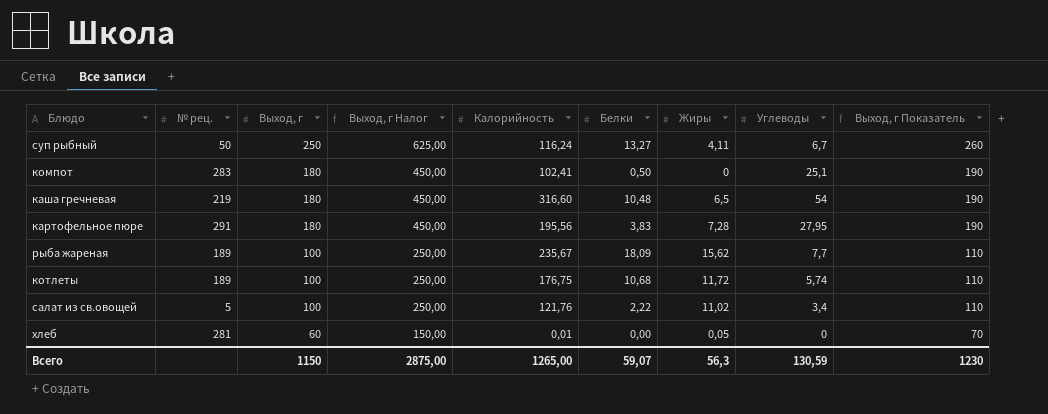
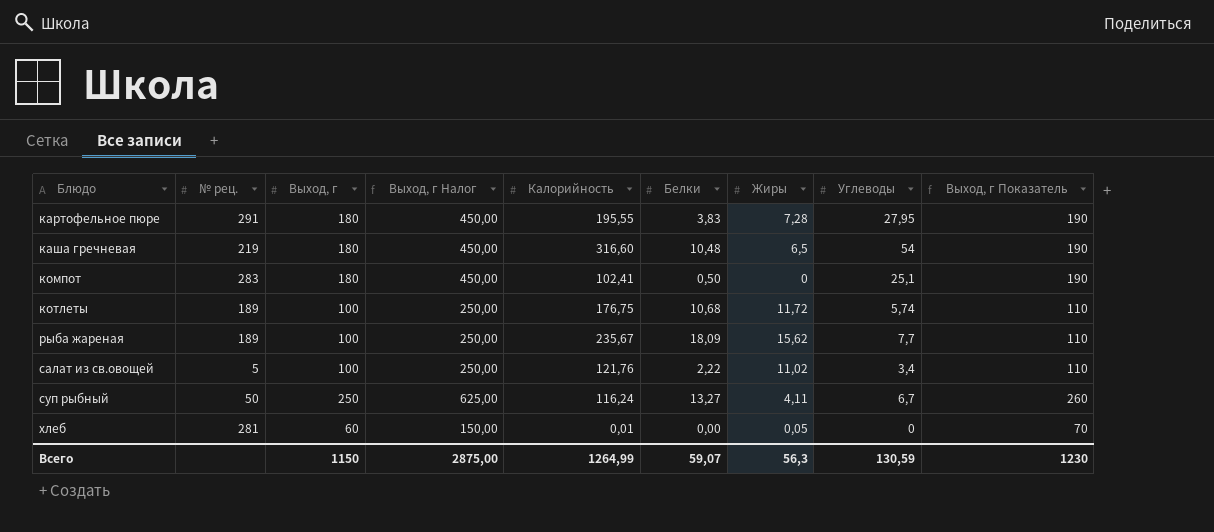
row order: Выход, г descending -> Блюдо ascending
картофельное пюре | Калорийность: 195,56 -> 195,55
Всего | Калорийность: 1265,00 -> 1264,99

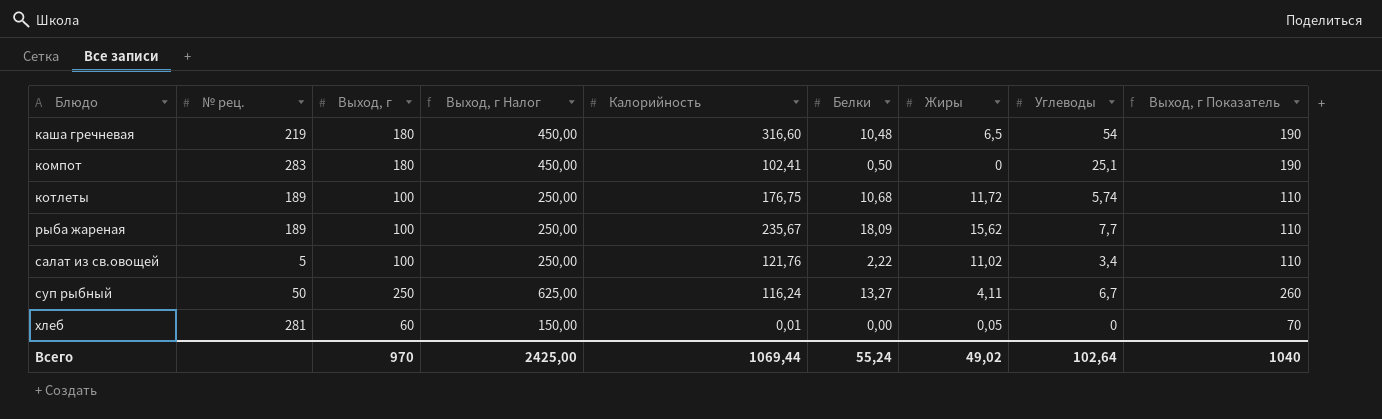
row картофельное пюре: 291 | 180 | 450,00 | 195,55 | 3,83 | 7,28 | 27,95 | 190 -> none
Всего | Выход, г: 1150 -> 970
Всего | Выход, г Налог: 2875,00 -> 2425,00
Всего | Калорийность: 1264,99 -> 1069,44
Всего | Белки: 59,07 -> 55,24
Всего | Жиры: 56,3 -> 49,02
Всего | Углеводы: 130,59 -> 102,64
Всего | Выход, г Показатель: 1230 -> 1040

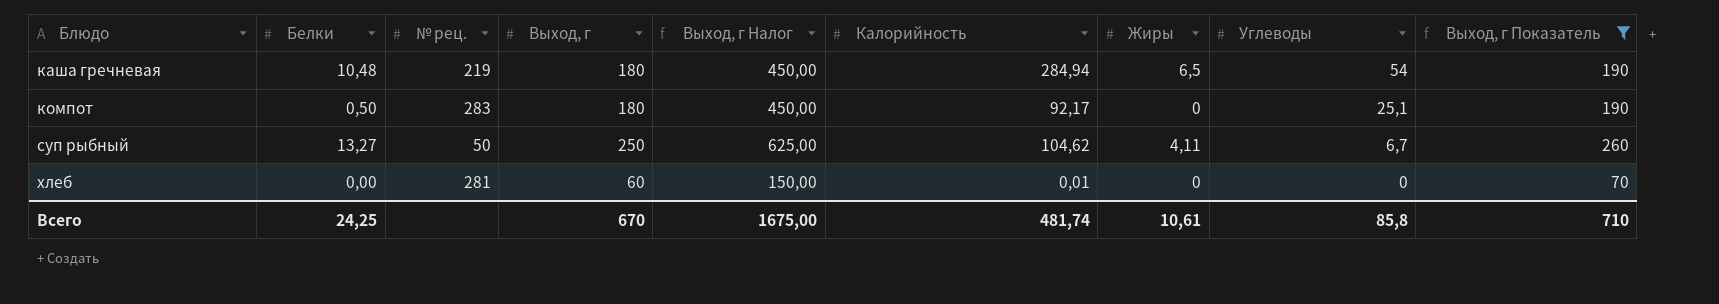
filter: none -> Выход, г Показатель != 110
column Белки | position: 6 -> 2
каша гречневая | Калорийность: 316,60 -> 284,94
компот | Калорийность: 102,41 -> 92,17
суп рыбный | Калорийность: 116,24 -> 104,62
хлеб | Жиры: 0,05 -> 0
Всего | Белки: 55,24 -> 24,25
Всего | Выход, г: 970 -> 670
Всего | Выход, г Налог: 2425,00 -> 1675,00
Всего | Калорийность: 1069,44 -> 481,74
Всего | Жиры: 49,02 -> 10,61
Всего | Углеводы: 102,64 -> 85,8
Всего | Выход, г Показатель: 1040 -> 710

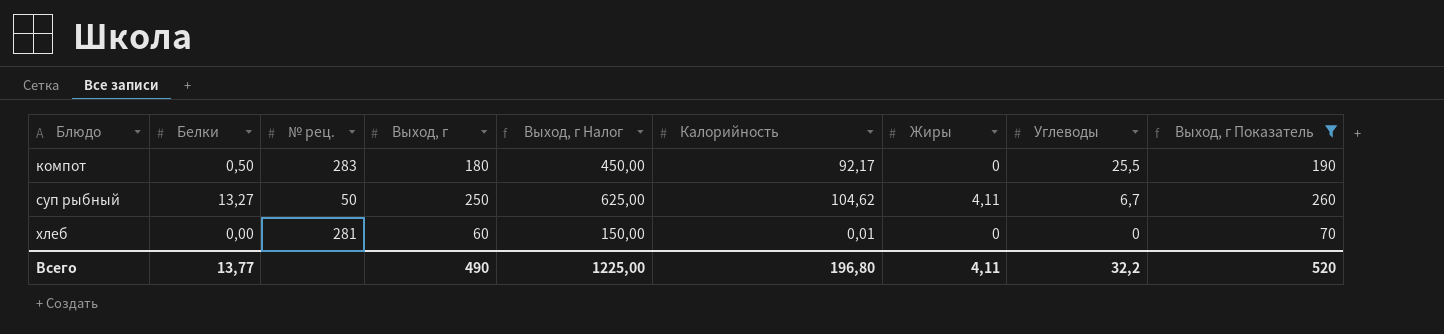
row каша гречневая: 10,48 | 219 | 180 | 450,00 | 284,94 | 6,5 | 54 | 190 -> none
компот | Углеводы: 25,1 -> 25,5
Всего | Белки: 24,25 -> 13,77
Всего | Выход, г: 670 -> 490
Всего | Выход, г Налог: 1675,00 -> 1225,00
Всего | Калорийность: 481,74 -> 196,80
Всего | Жиры: 10,61 -> 4,11
Всего | Углеводы: 85,8 -> 32,2
Всего | Выход, г Показатель: 710 -> 520

